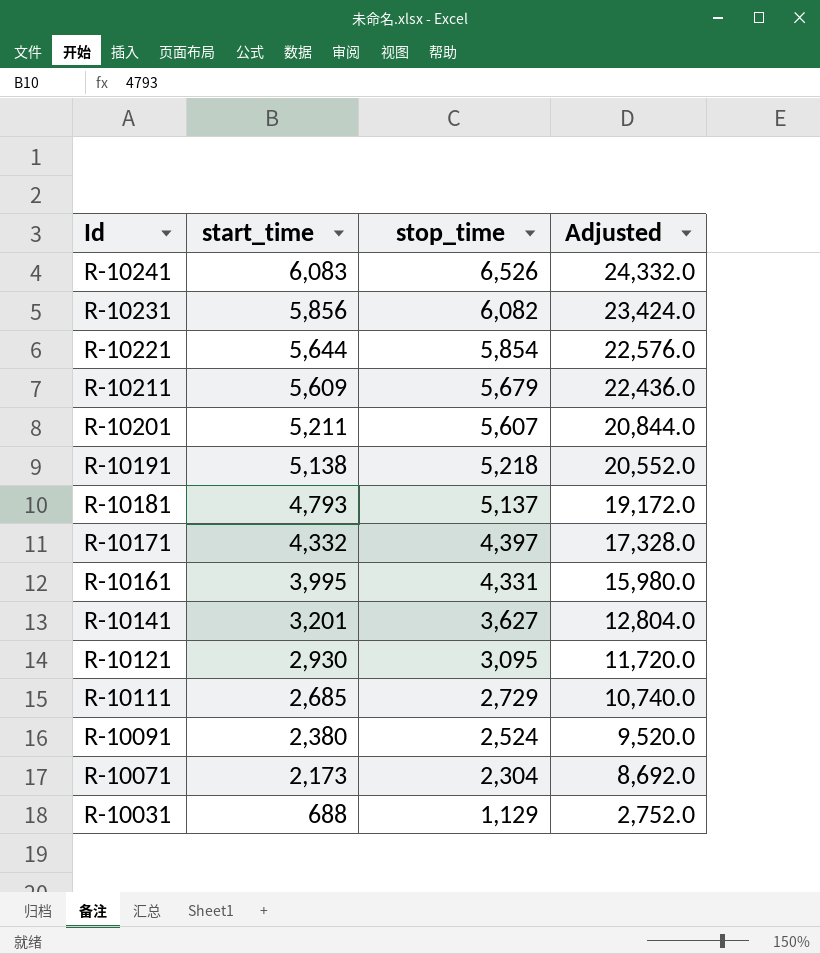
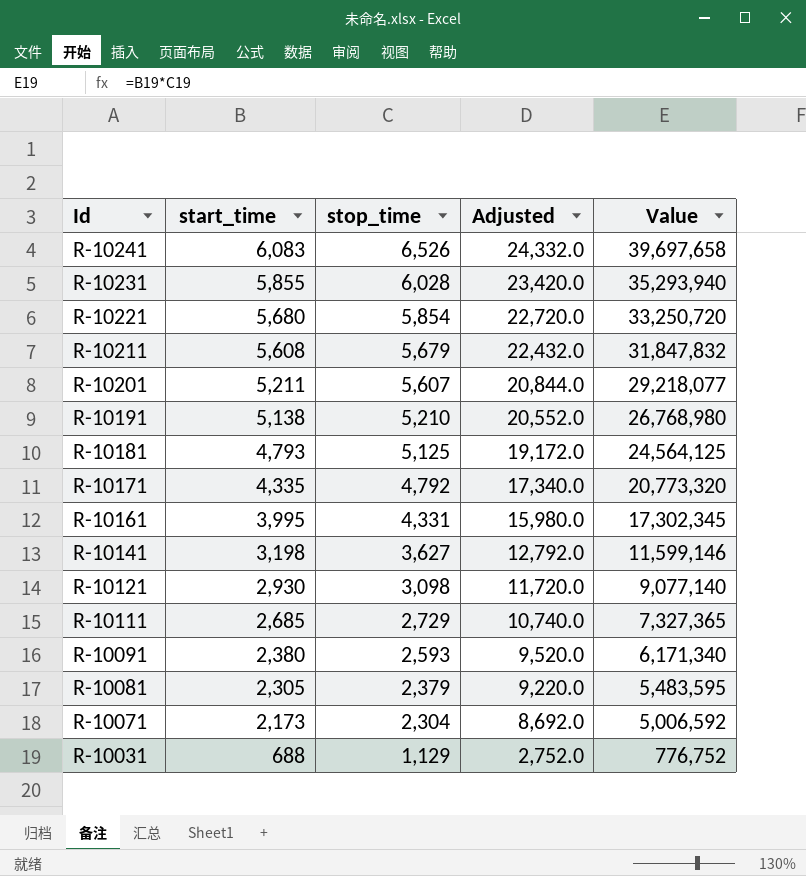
column Value | formula: none -> [start_time] * [stop_time]
R-10231 | start_time: 5,856 -> 5,855
R-10231 | stop_time: 6,082 -> 6,028
R-10231 | Adjusted: 23,424.0 -> 23,420.0
R-10221 | start_time: 5,644 -> 5,680
R-10221 | Adjusted: 22,576.0 -> 22,720.0
R-10211 | start_time: 5,609 -> 5,608
R-10211 | Adjusted: 22,436.0 -> 22,432.0
R-10191 | stop_time: 5,218 -> 5,210
R-10181 | stop_time: 5,137 -> 5,125
R-10171 | start_time: 4,332 -> 4,335
R-10171 | stop_time: 4,397 -> 4,792
R-10171 | Adjusted: 17,328.0 -> 17,340.0
R-10141 | start_time: 3,201 -> 3,198
R-10141 | Adjusted: 12,804.0 -> 12,792.0
R-10121 | stop_time: 3,095 -> 3,098
R-10091 | stop_time: 2,524 -> 2,593
row R-10081: none -> 2,305 | 2,379 | 9,220.0 | 5,483,595

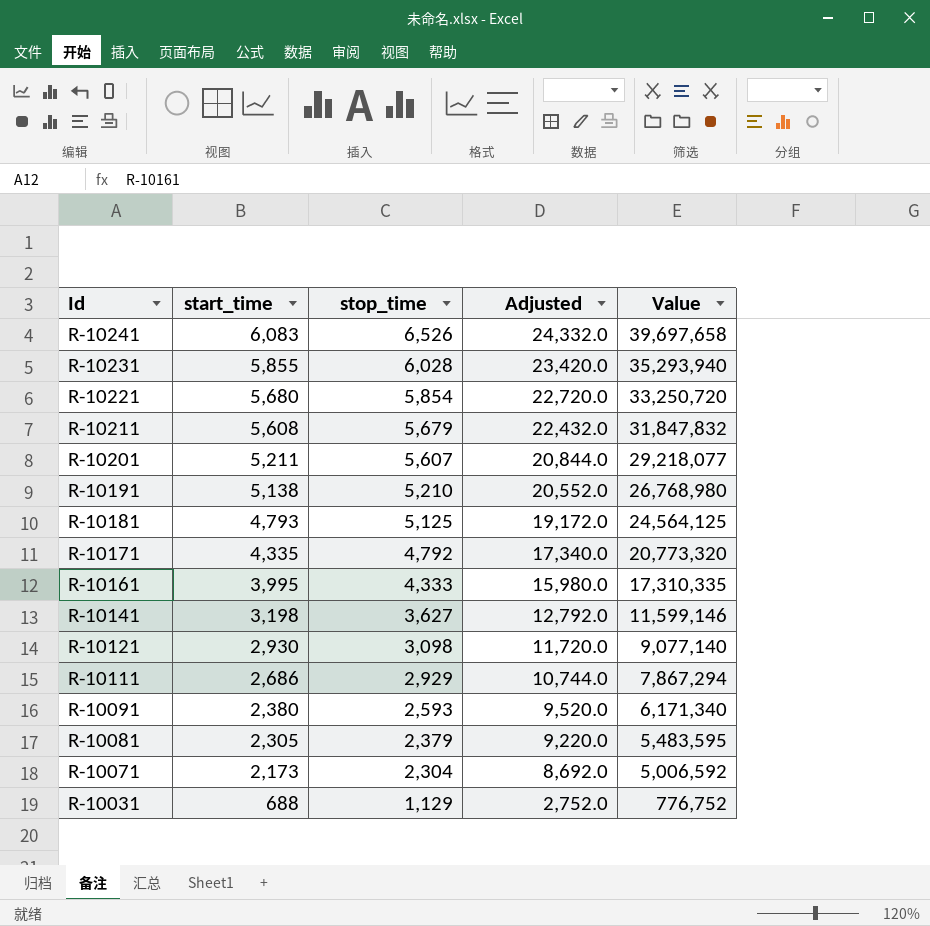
R-10161 | stop_time: 4,331 -> 4,333
R-10161 | Value: 17,302,345 -> 17,310,335
R-10111 | start_time: 2,685 -> 2,686
R-10111 | stop_time: 2,729 -> 2,929
R-10111 | Adjusted: 10,740.0 -> 10,744.0
R-10111 | Value: 7,327,365 -> 7,867,294

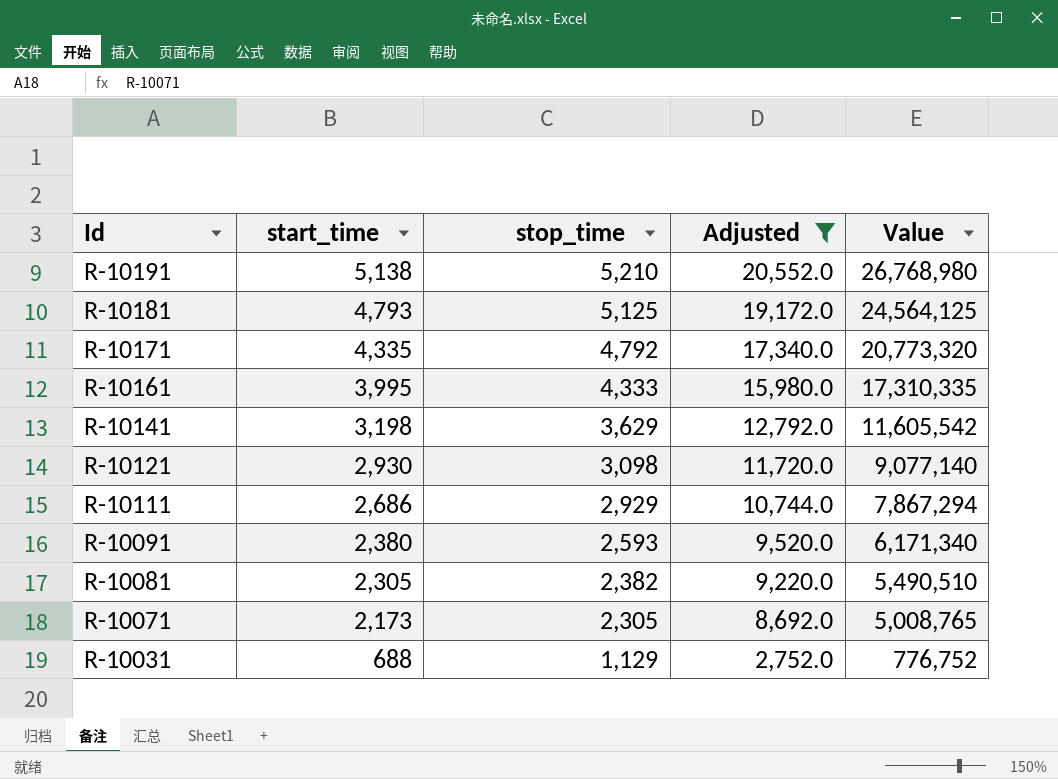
filter: none -> Adjusted <= 20,552.0
R-10141 | stop_time: 3,627 -> 3,629
R-10141 | Value: 11,599,146 -> 11,605,542
R-10081 | stop_time: 2,379 -> 2,382
R-10081 | Value: 5,483,595 -> 5,490,510
R-10071 | stop_time: 2,304 -> 2,305
R-10071 | Value: 5,006,592 -> 5,008,765

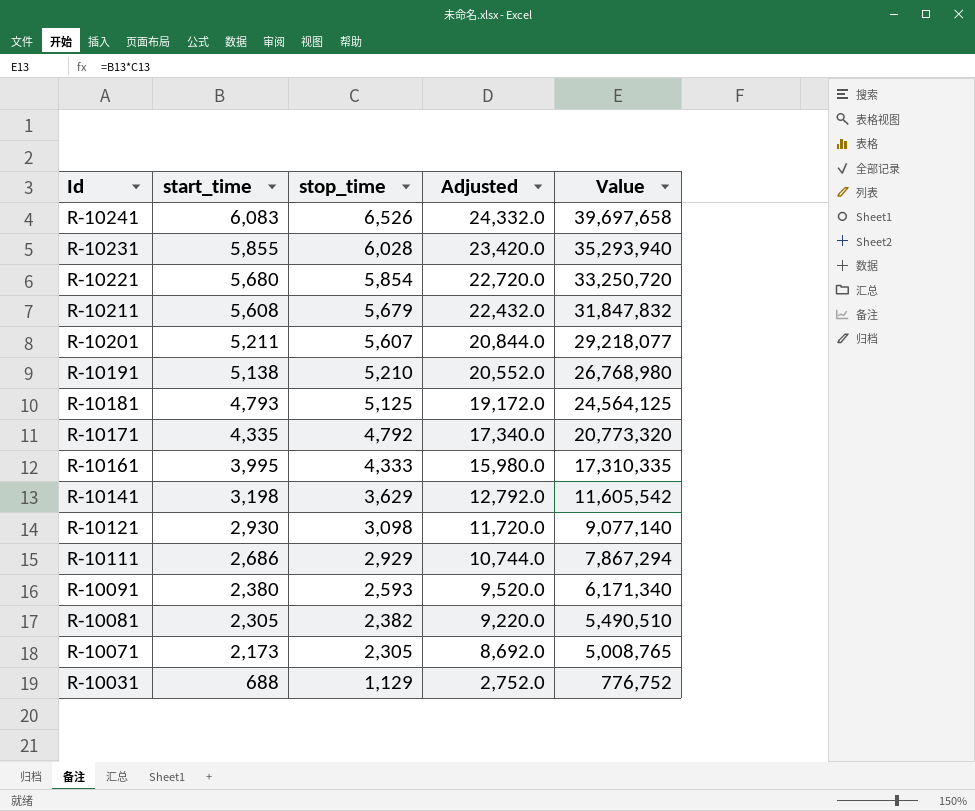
filter: Adjusted <= 20,552.0 -> none

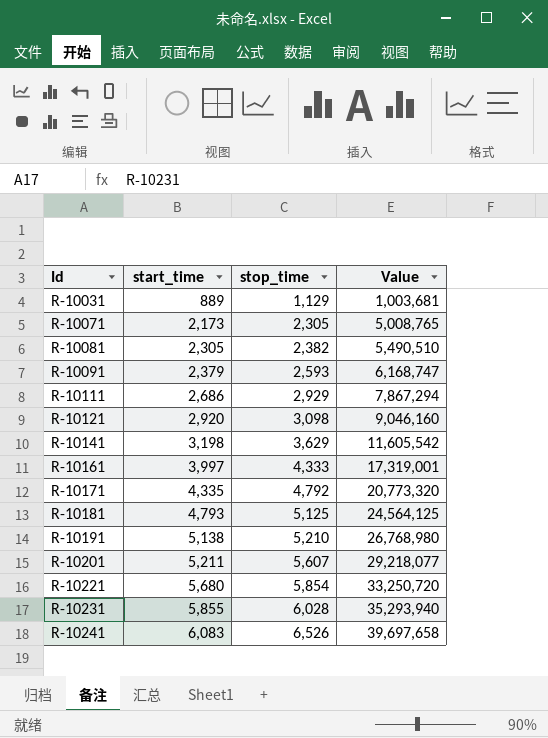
row order: Id descending -> Id ascending
column Adjusted | formula: [start_time] * 4 -> none
row R-10211: 5,608 | 5,679 | 22,432.0 | 31,847,832 -> none
R-10031 | start_time: 688 -> 889
R-10031 | Value: 776,752 -> 1,003,681
R-10091 | start_time: 2,380 -> 2,379
R-10091 | Value: 6,171,340 -> 6,168,747
R-10121 | start_time: 2,930 -> 2,920
R-10121 | Value: 9,077,140 -> 9,046,160
R-10161 | start_time: 3,995 -> 3,997
R-10161 | Value: 17,310,335 -> 17,319,001

